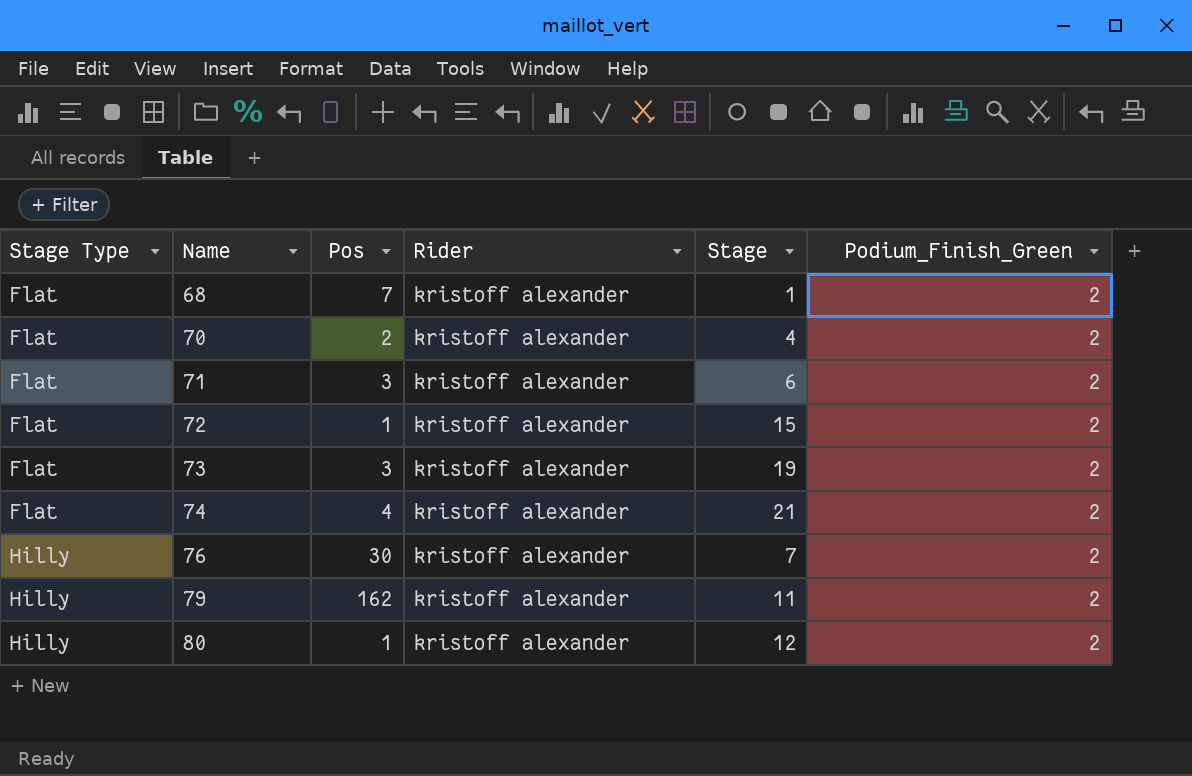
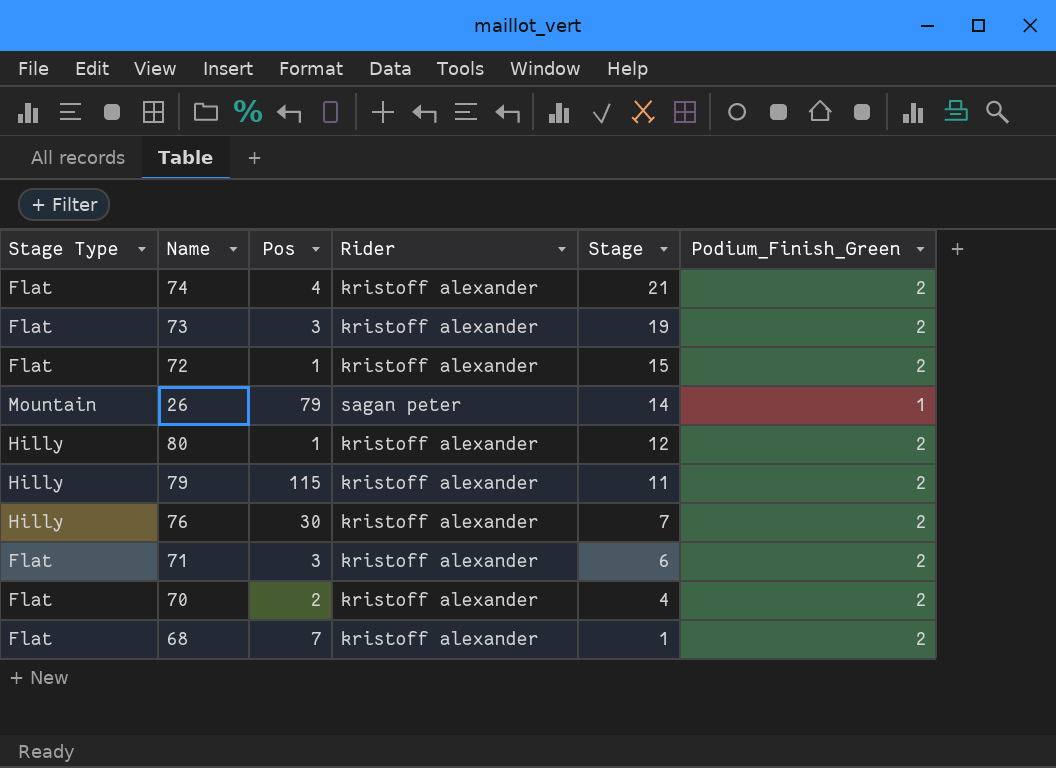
row order: Stage Type ascending -> Stage descending
row 26: none -> Mountain | 79 | sagan peter | 14 | 1
79 | Pos: 162 -> 115

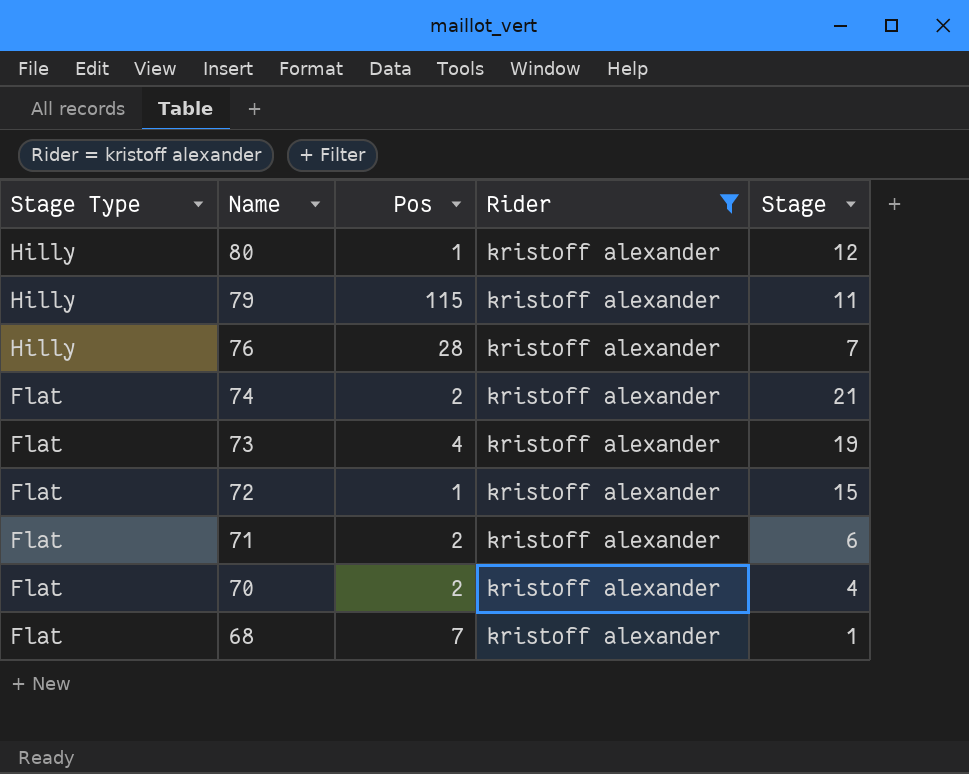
filter: none -> Rider = kristoff alexander
row order: Stage descending -> Stage Type descending
column Podium_Finish_Green | position: 6 -> none
76 | Pos: 30 -> 28
74 | Pos: 4 -> 2
73 | Pos: 3 -> 4
71 | Pos: 3 -> 2

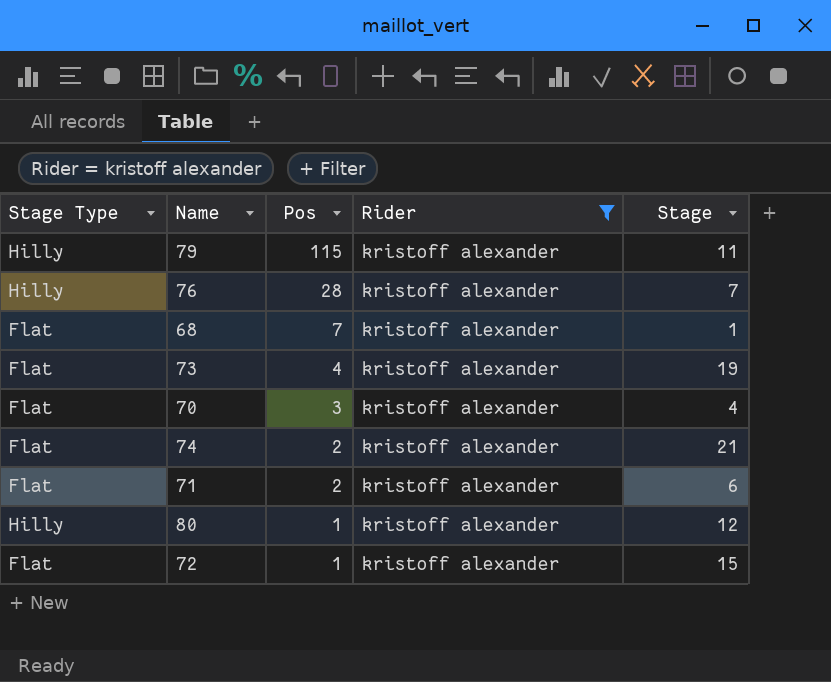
row order: Stage Type descending -> Pos descending
70 | Pos: 2 -> 3

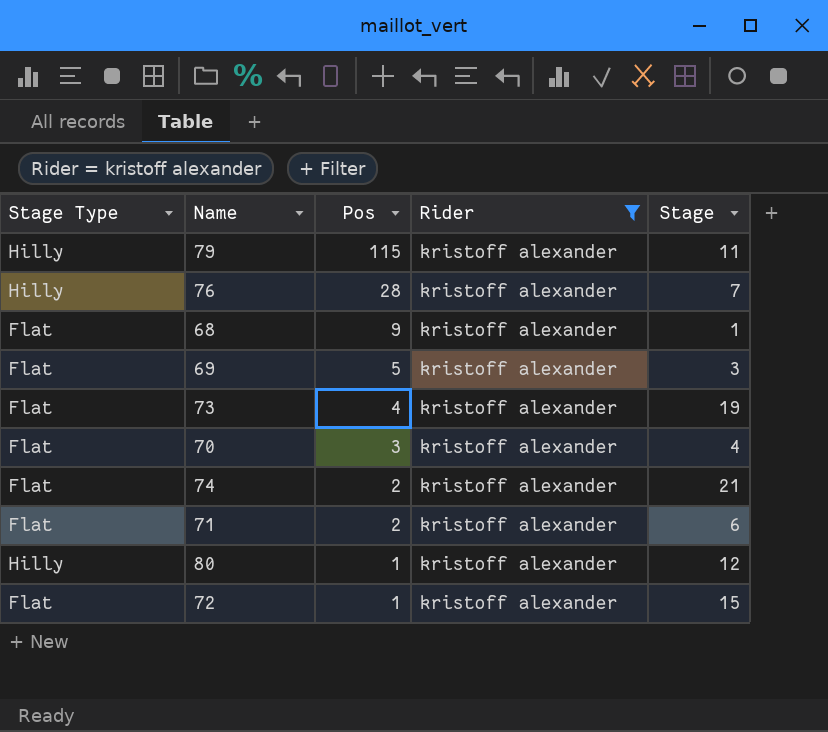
68 | Pos: 7 -> 9
row 69: none -> Flat | 5 | kristoff alexander | 3

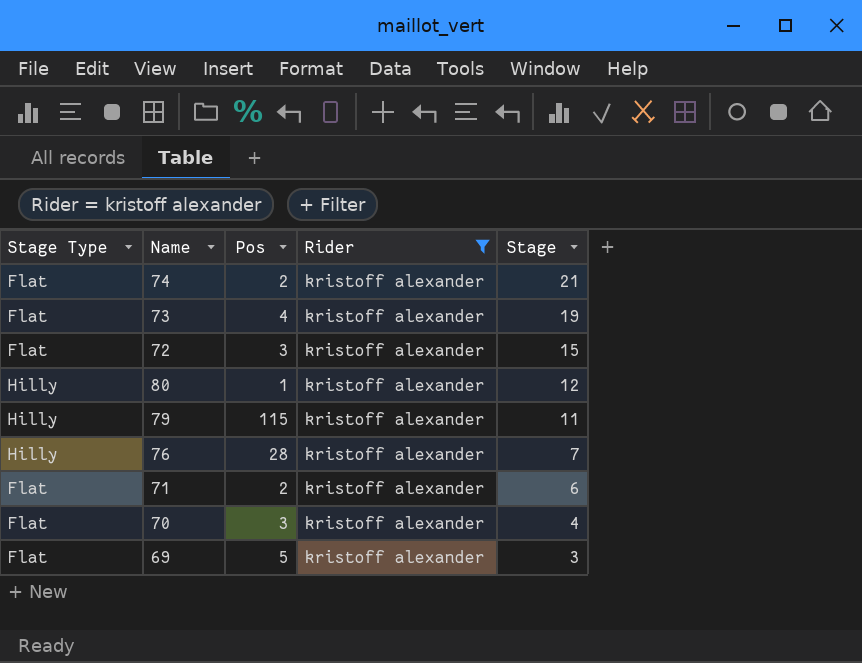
row order: Pos descending -> Stage descending
row 68: Flat | 9 | kristoff alexander | 1 -> none
72 | Pos: 1 -> 3

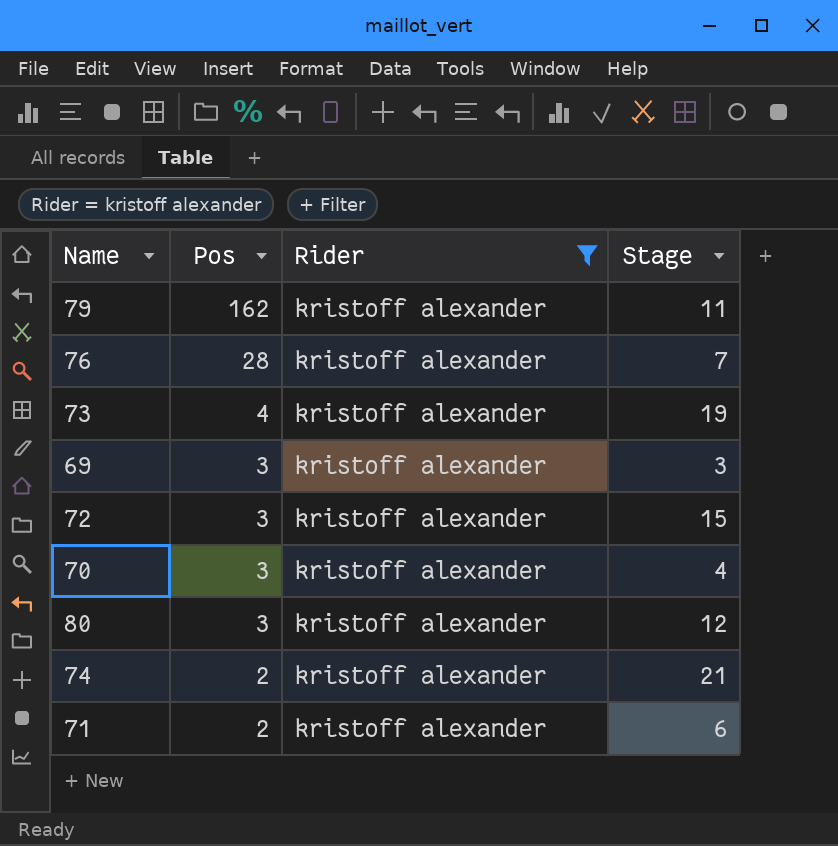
row order: Stage descending -> Pos descending
column Stage Type | position: 1 -> none
79 | Pos: 115 -> 162
69 | Pos: 5 -> 3
80 | Pos: 1 -> 3

